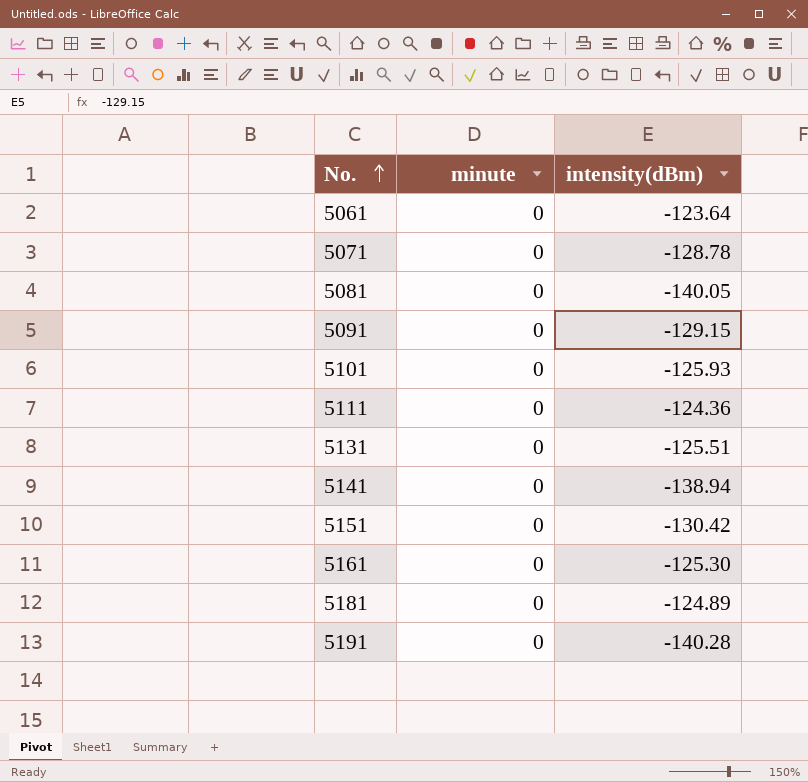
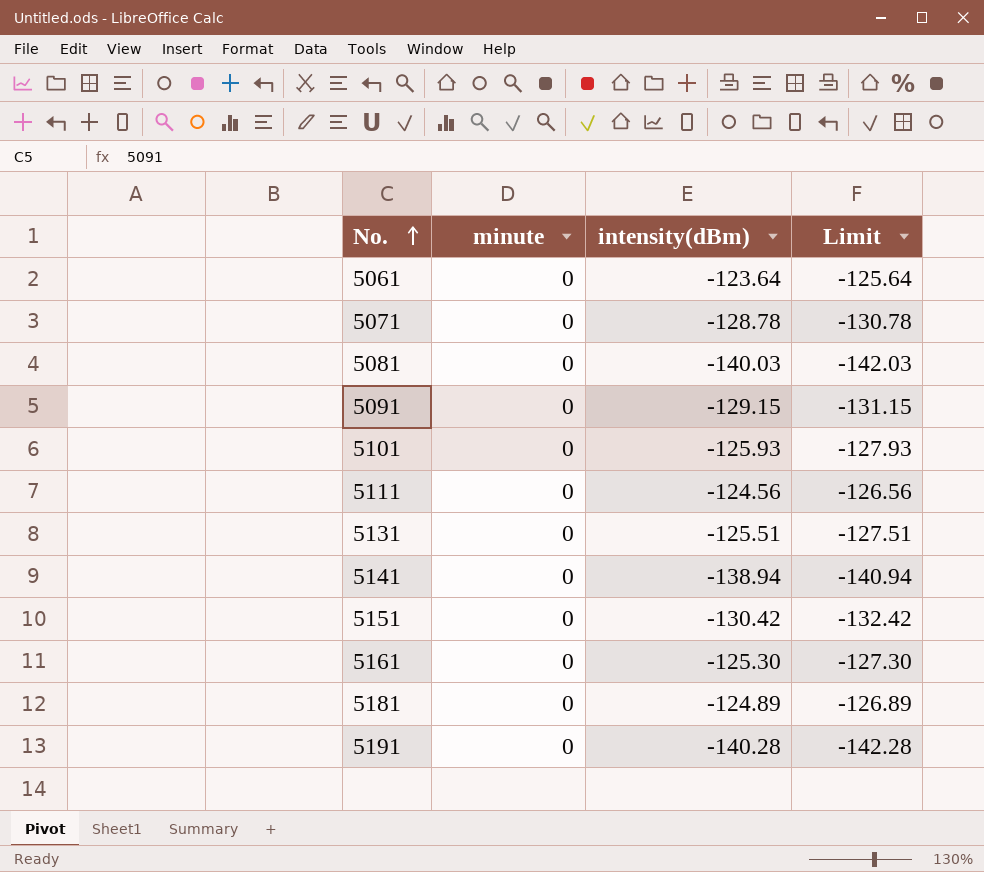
column Limit | formula: none -> [intensity(dBm)] - 2
5081 | intensity(dBm): -140.05 -> -140.03
5111 | intensity(dBm): -124.36 -> -124.56

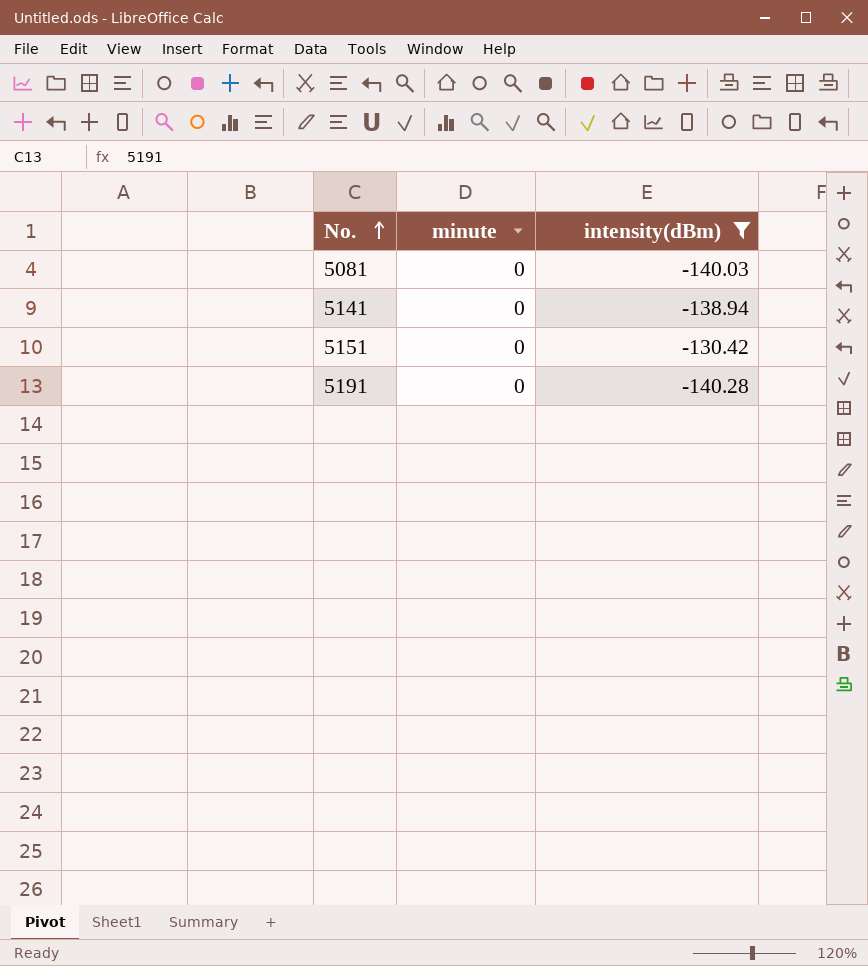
filter: none -> intensity(dBm) <= -130.42
column Limit | formula: [intensity(dBm)] - 2 -> none

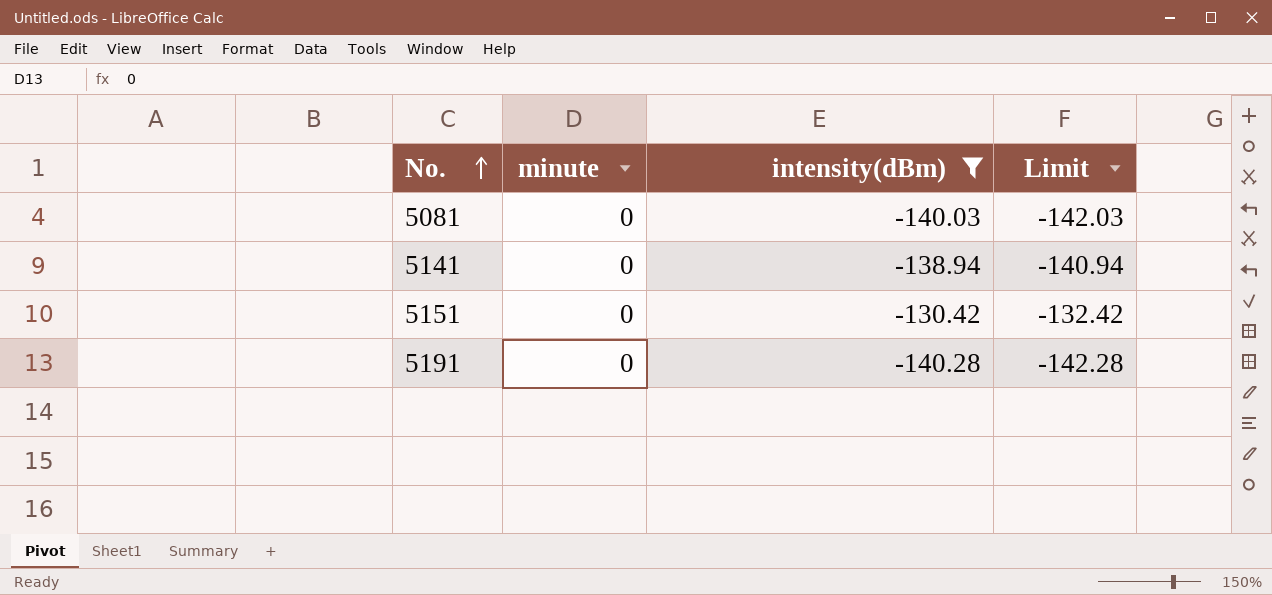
column Limit | formula: none -> [intensity(dBm)] - 2

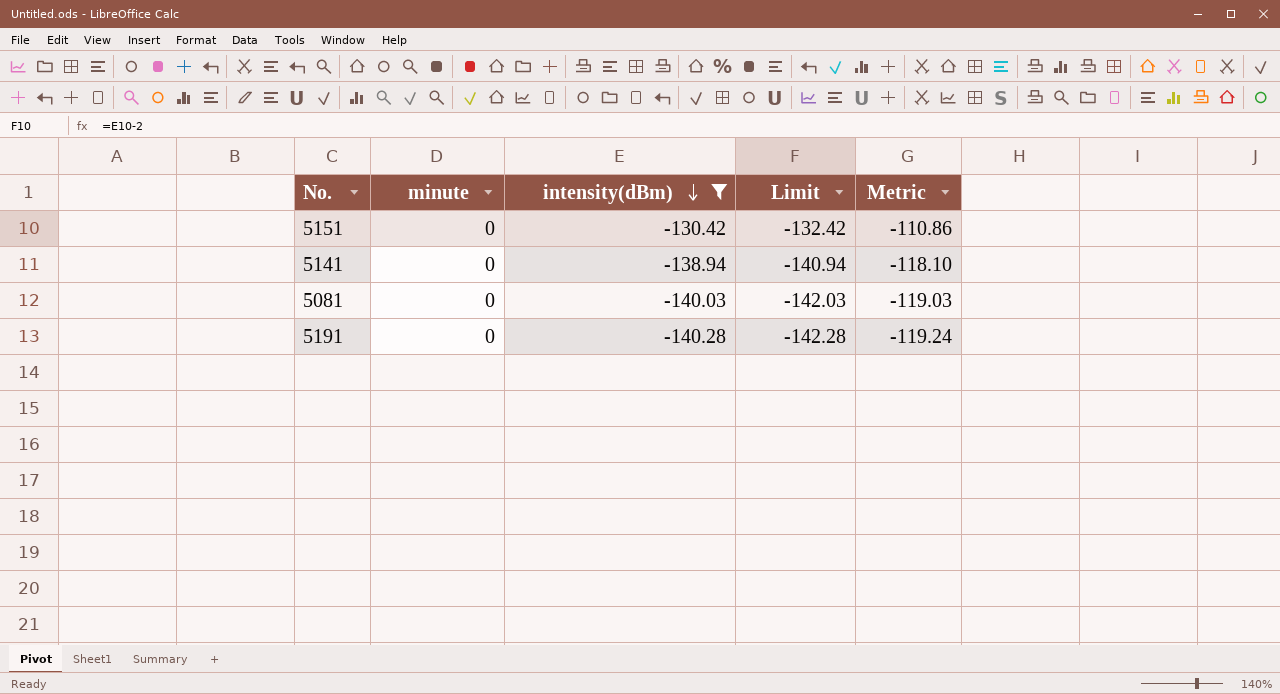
row order: No. ascending -> intensity(dBm) descending
column Metric | formula: none -> [intensity(dBm)] * 0.85

